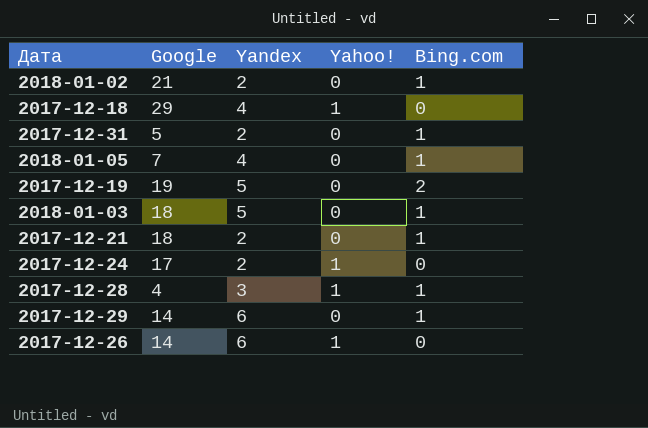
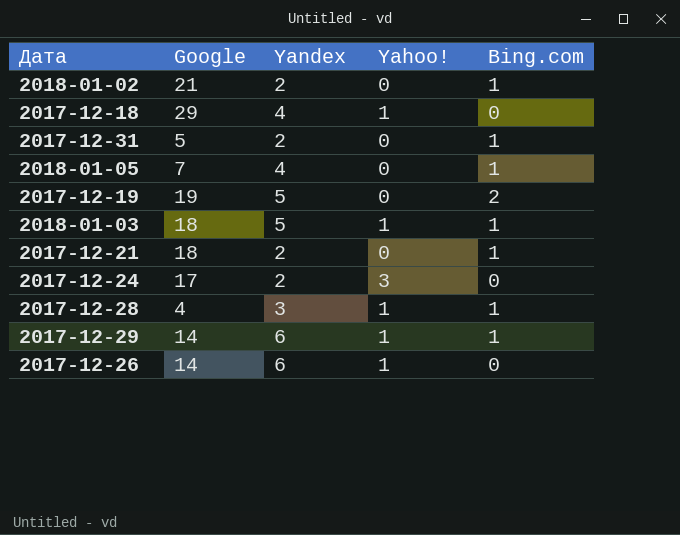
2018-01-03 | Yahoo!: 0 -> 1
2017-12-24 | Yahoo!: 1 -> 3
2017-12-29 | Yahoo!: 0 -> 1

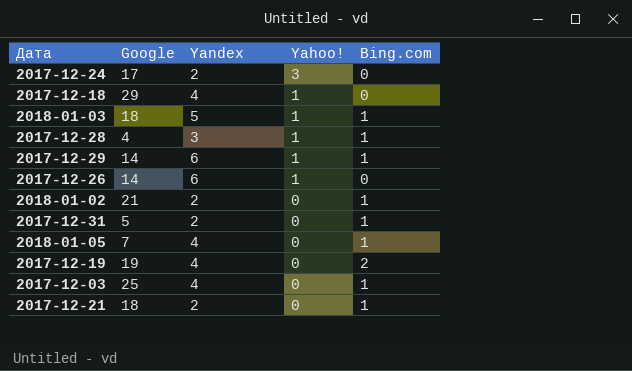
row order: none -> Yahoo! descending
2017-12-19 | Yandex: 5 -> 4
row 2017-12-03: none -> 25 | 4 | 0 | 1

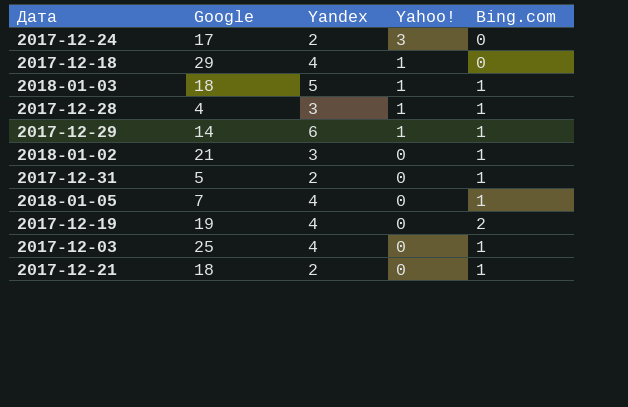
row 2017-12-26: 14 | 6 | 1 | 0 -> none
2018-01-02 | Yandex: 2 -> 3

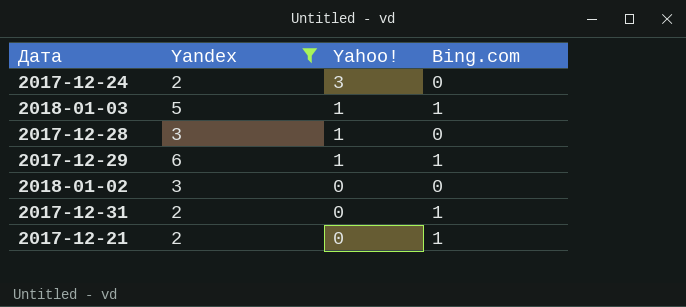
filter: none -> Yandex != 4
column Google | position: 2 -> none
2017-12-28 | Bing.com: 1 -> 0
2018-01-02 | Bing.com: 1 -> 0

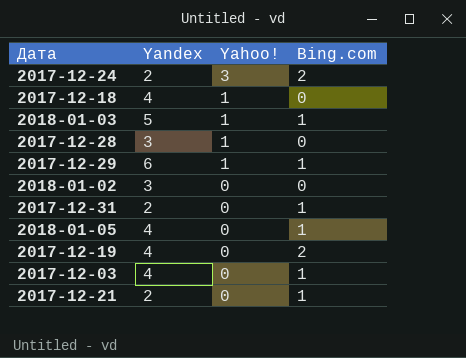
filter: Yandex != 4 -> none
2017-12-24 | Bing.com: 0 -> 2

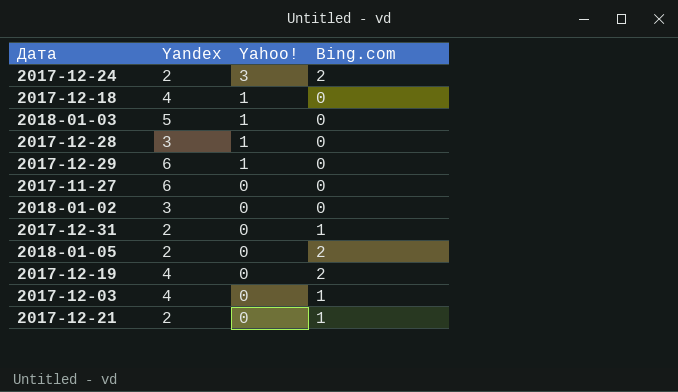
2018-01-03 | Bing.com: 1 -> 0
2017-12-29 | Bing.com: 1 -> 0
row 2017-11-27: none -> 6 | 0 | 0
2018-01-05 | Yandex: 4 -> 2
2018-01-05 | Bing.com: 1 -> 2

